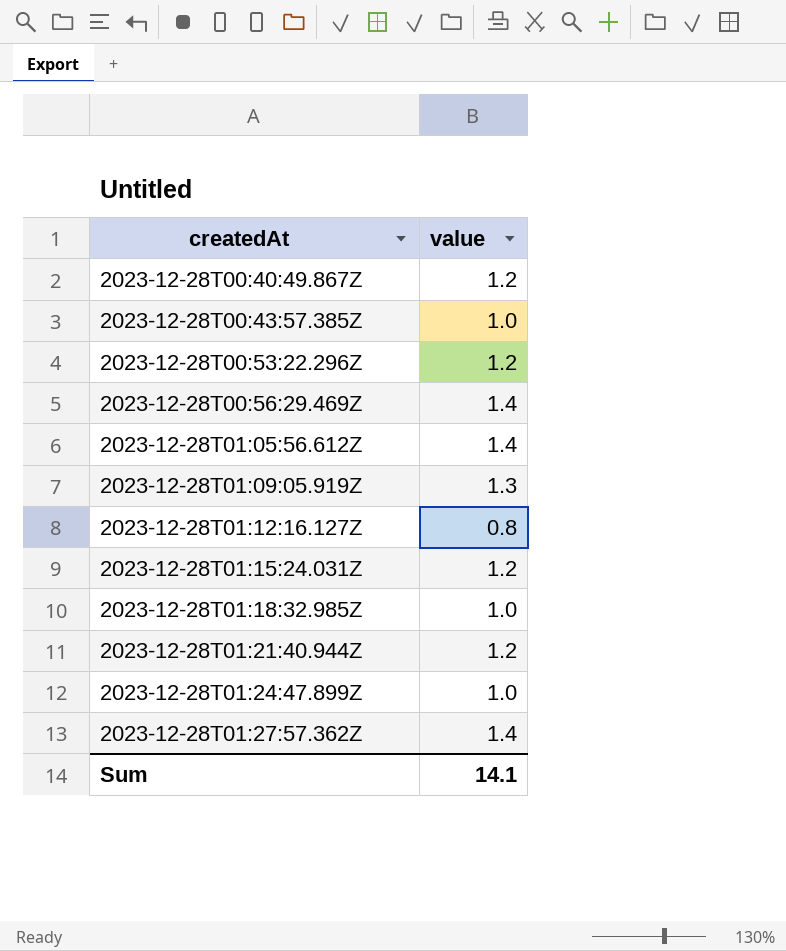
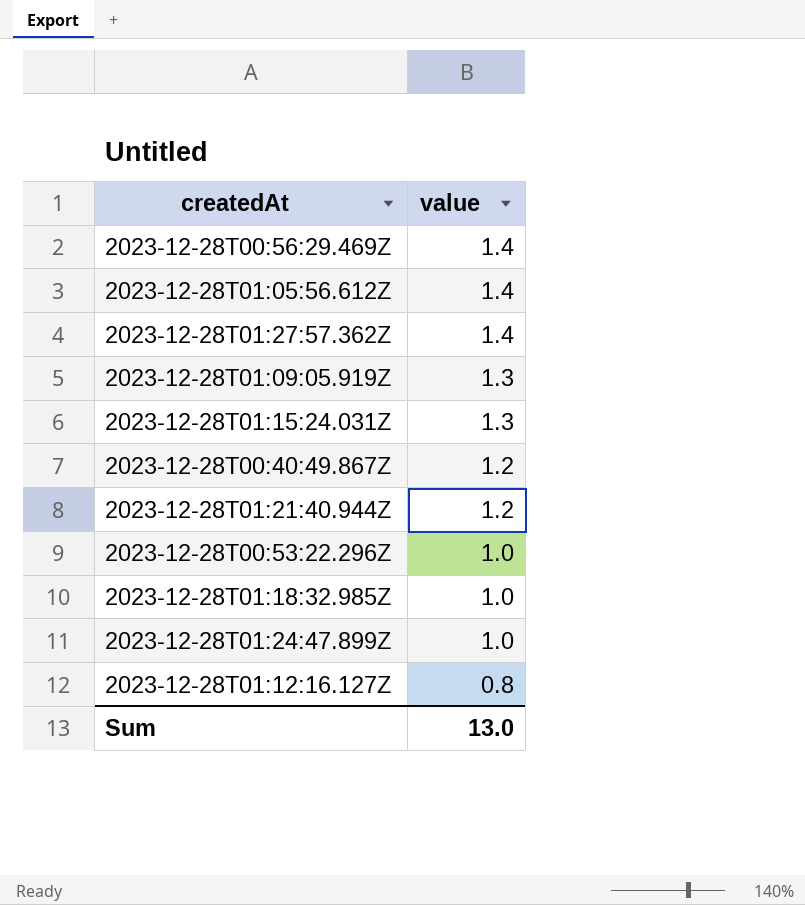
row order: createdAt ascending -> value descending
row 2023-12-28T00:43:57.385Z: 1.0 -> none
2023-12-28T01:15:24.031Z | value: 1.2 -> 1.3
2023-12-28T00:53:22.296Z | value: 1.2 -> 1.0
Sum | value: 14.1 -> 13.0

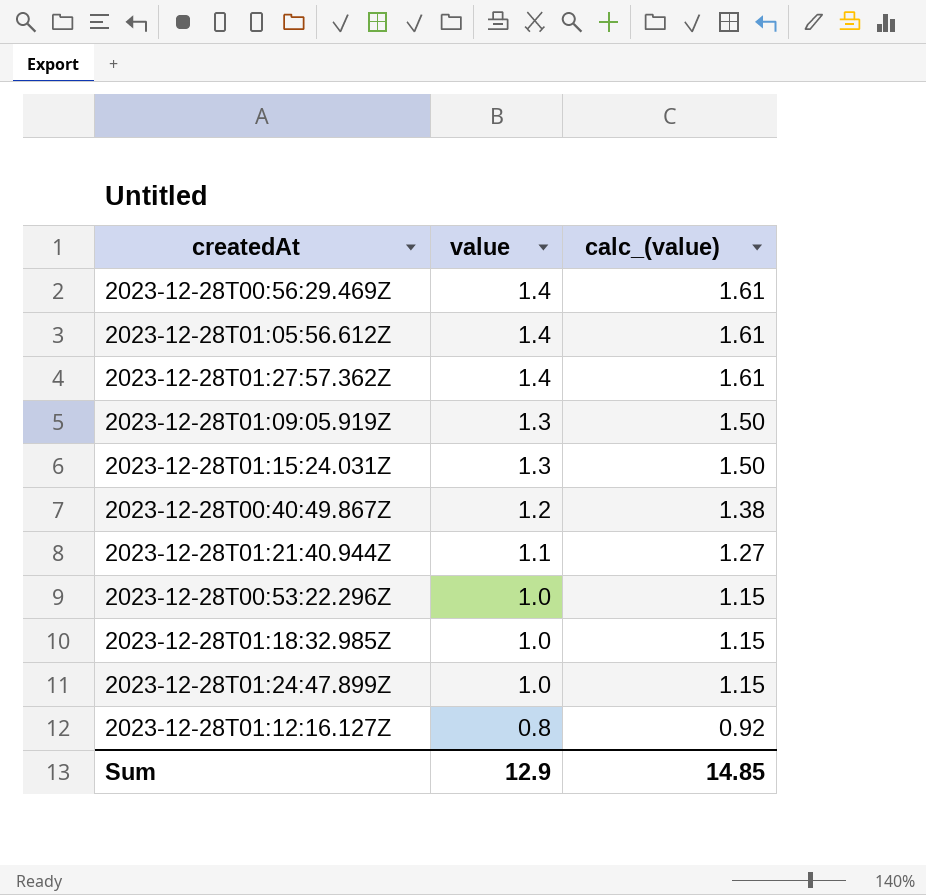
column calc_(value) | formula: none -> [value] * 1.15
2023-12-28T01:21:40.944Z | value: 1.2 -> 1.1
Sum | value: 13.0 -> 12.9

